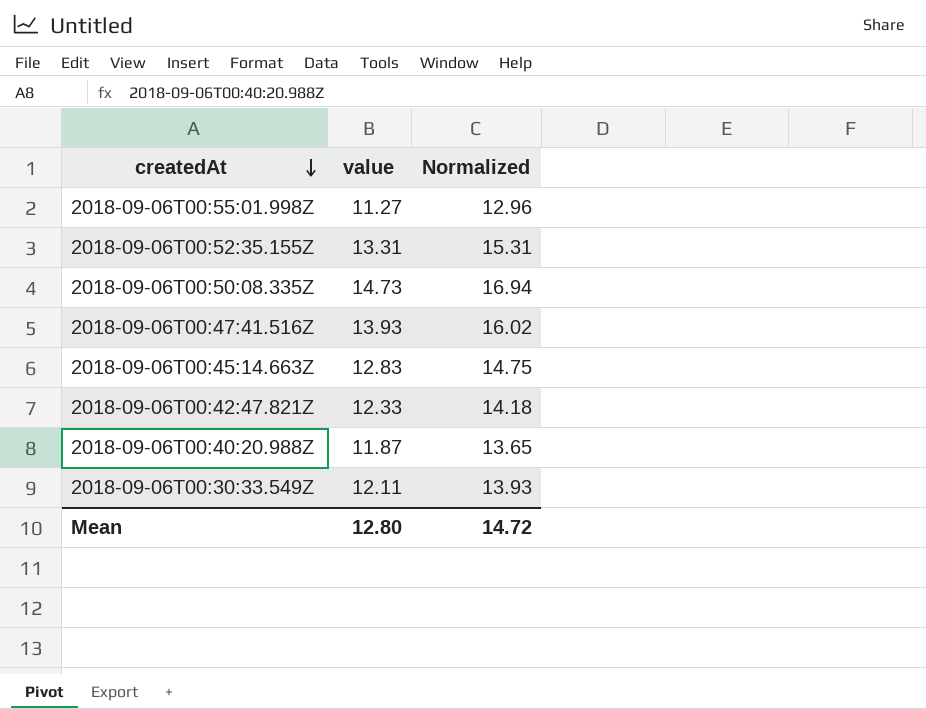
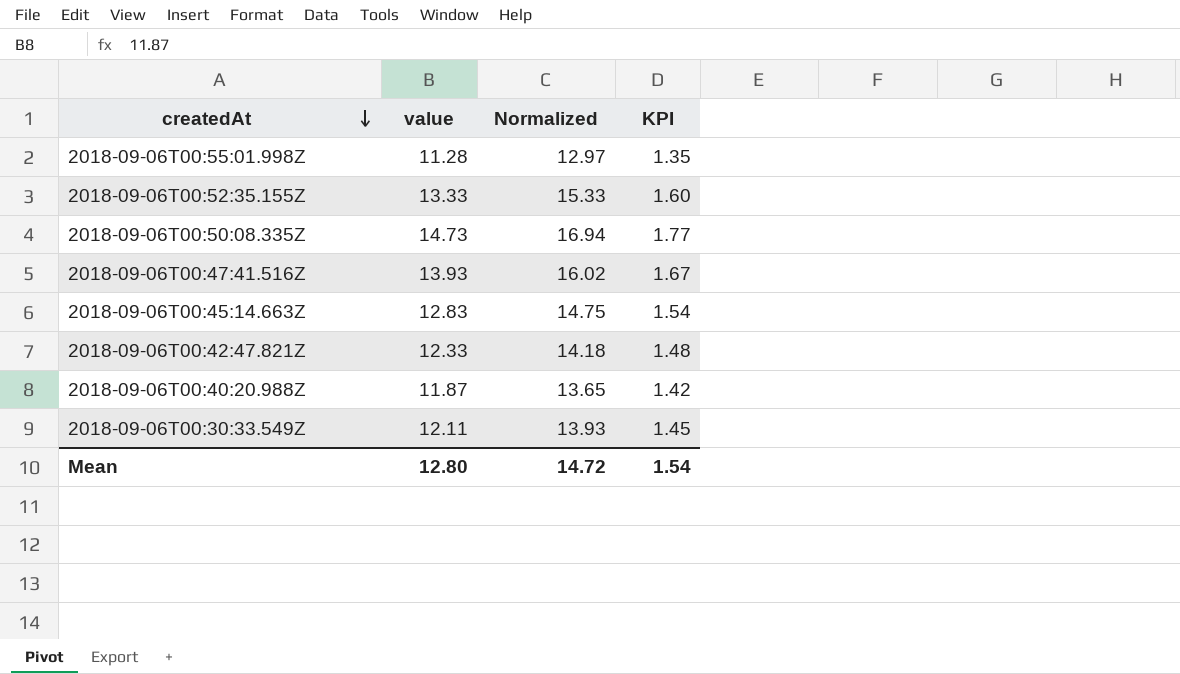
column KPI | formula: none -> [value] * 0.12
2018-09-06T00:55:01.998Z | value: 11.27 -> 11.28
2018-09-06T00:55:01.998Z | Normalized: 12.96 -> 12.97
2018-09-06T00:52:35.155Z | value: 13.31 -> 13.33
2018-09-06T00:52:35.155Z | Normalized: 15.31 -> 15.33

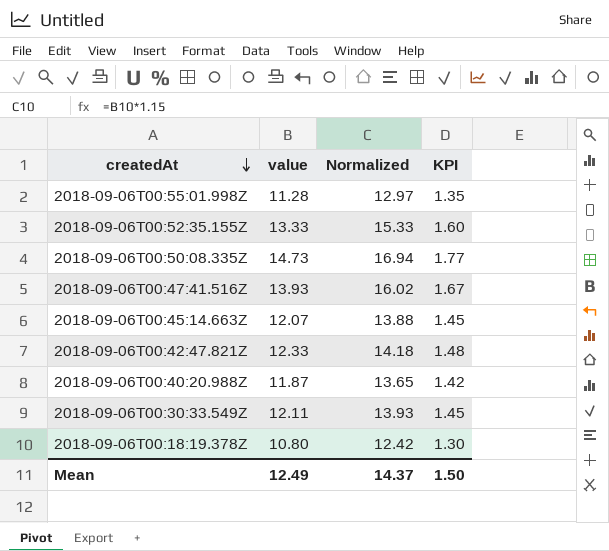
2018-09-06T00:45:14.663Z | value: 12.83 -> 12.07
2018-09-06T00:45:14.663Z | Normalized: 14.75 -> 13.88
2018-09-06T00:45:14.663Z | KPI: 1.54 -> 1.45
row 2018-09-06T00:18:19.378Z: none -> 10.80 | 12.42 | 1.30
Mean | value: 12.80 -> 12.49
Mean | Normalized: 14.72 -> 14.37
Mean | KPI: 1.54 -> 1.50

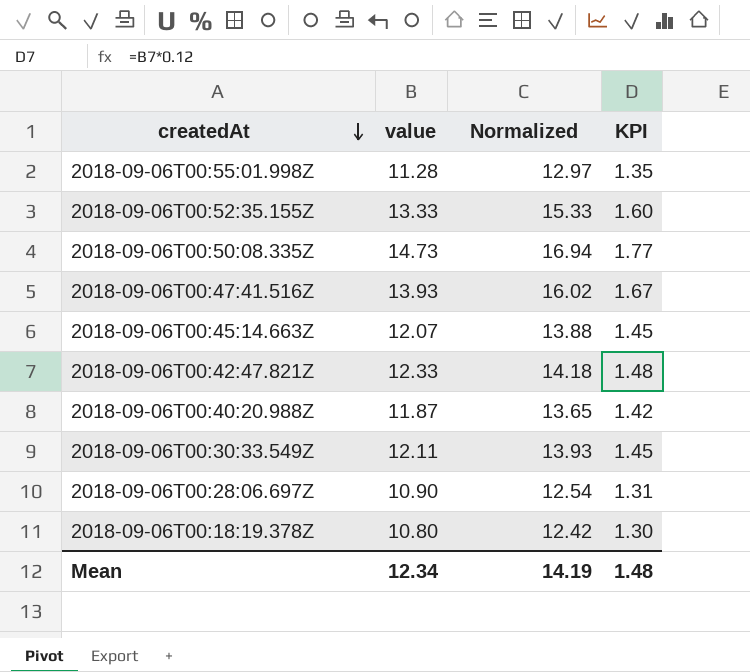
row 2018-09-06T00:28:06.697Z: none -> 10.90 | 12.54 | 1.31
Mean | value: 12.49 -> 12.34
Mean | Normalized: 14.37 -> 14.19
Mean | KPI: 1.50 -> 1.48

